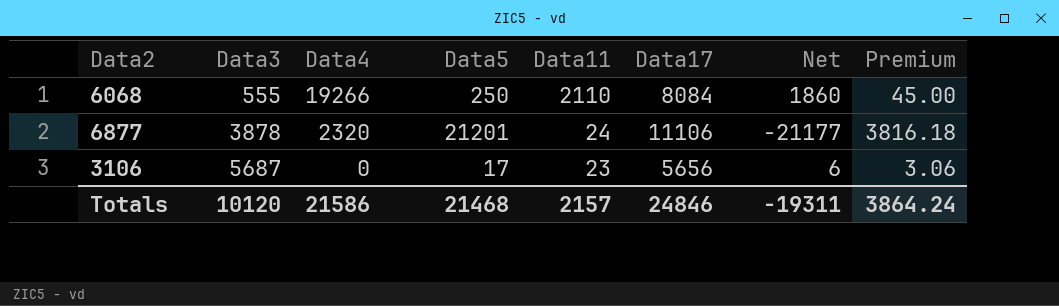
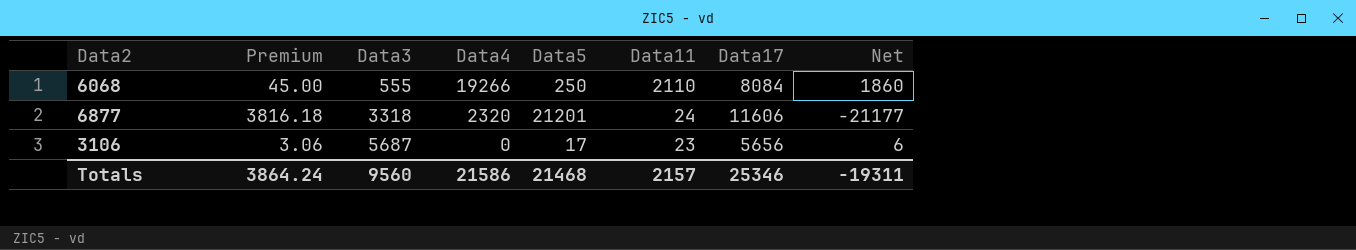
column Premium | position: 8 -> 2
6877 | Data3: 3878 -> 3318
6877 | Data17: 11106 -> 11606
Totals | Data3: 10120 -> 9560
Totals | Data17: 24846 -> 25346

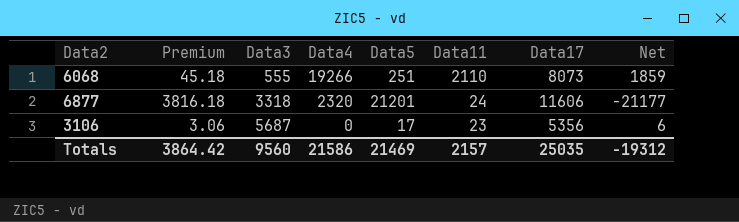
6068 | Premium: 45.00 -> 45.18
6068 | Data5: 250 -> 251
6068 | Data17: 8084 -> 8073
6068 | Net: 1860 -> 1859
3106 | Data17: 5656 -> 5356
Totals | Premium: 3864.24 -> 3864.42
Totals | Data5: 21468 -> 21469
Totals | Data17: 25346 -> 25035
Totals | Net: -19311 -> -19312

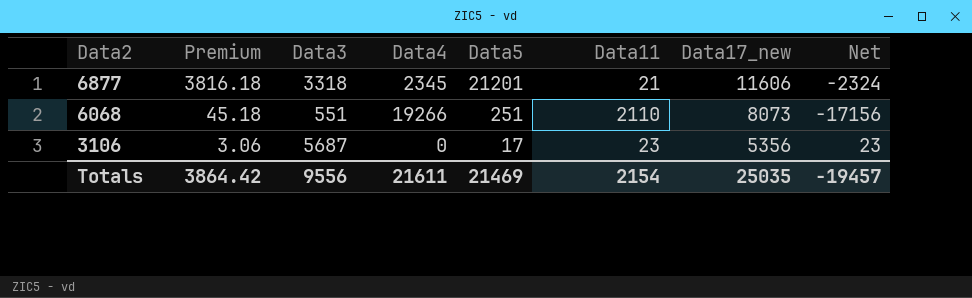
row order: Data3 ascending -> Data2 descending
column name: Data17 -> Data17_new
column Net | formula: [Data11] - [Data5] -> [Data11] - [Data4]
6877 | Data4: 2320 -> 2345
6877 | Data11: 24 -> 21
6068 | Data3: 555 -> 551
Totals | Data3: 9560 -> 9556
Totals | Data4: 21586 -> 21611
Totals | Data11: 2157 -> 2154
Totals | Net: -19312 -> -19457

